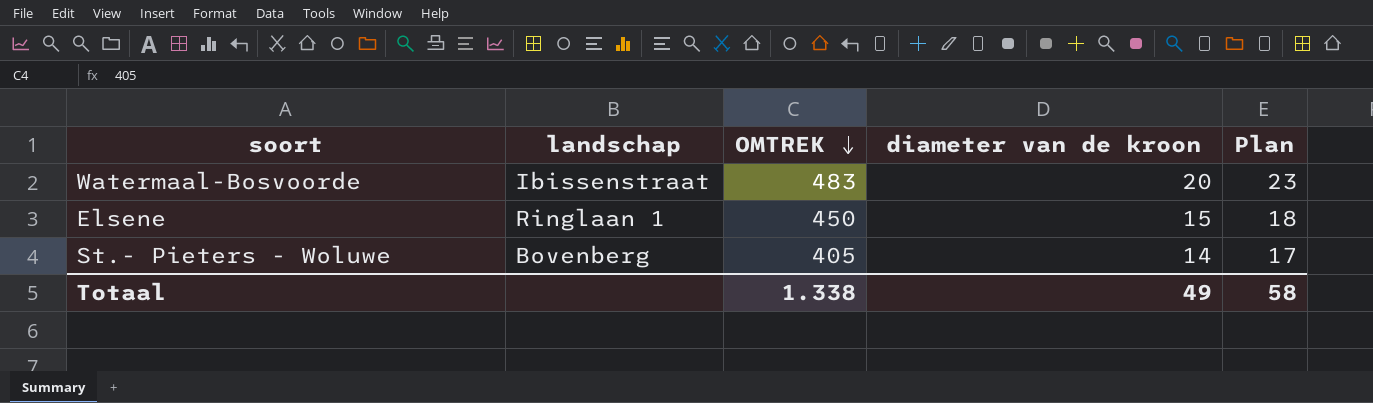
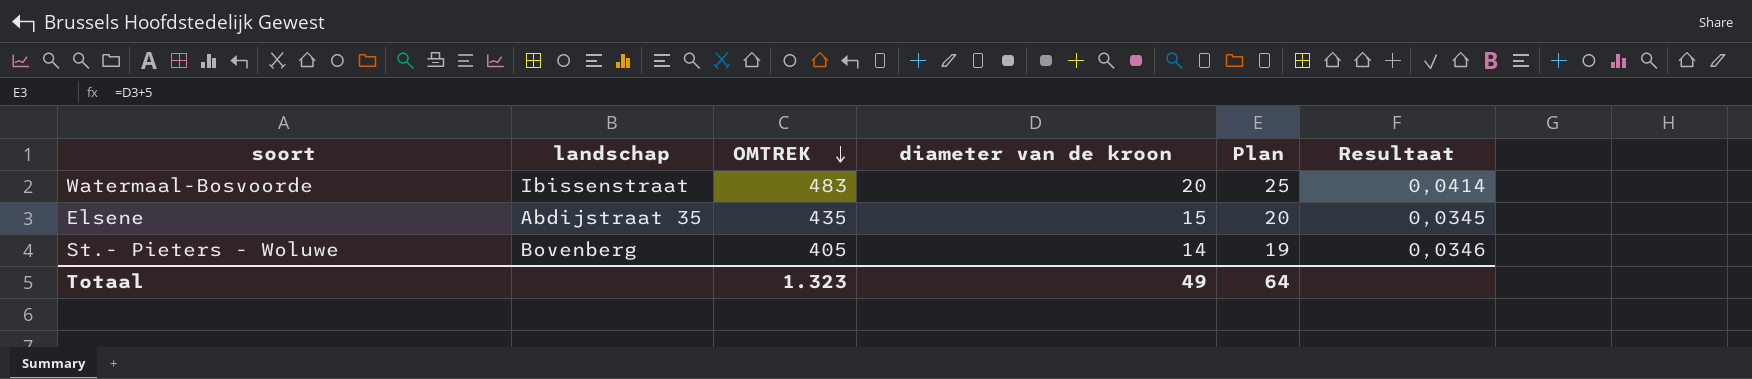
column Plan | formula: [diameter van de kroon] + 3 -> [diameter van de kroon] + 5
column Resultaat | formula: none -> [diameter van de kroon] / [OMTREK]
Elsene | landschap: Ringlaan 1 -> Abdijstraat 35
Elsene | OMTREK: 450 -> 435
Totaal | OMTREK: 1.338 -> 1.323
Totaal | Plan: 58 -> 64

